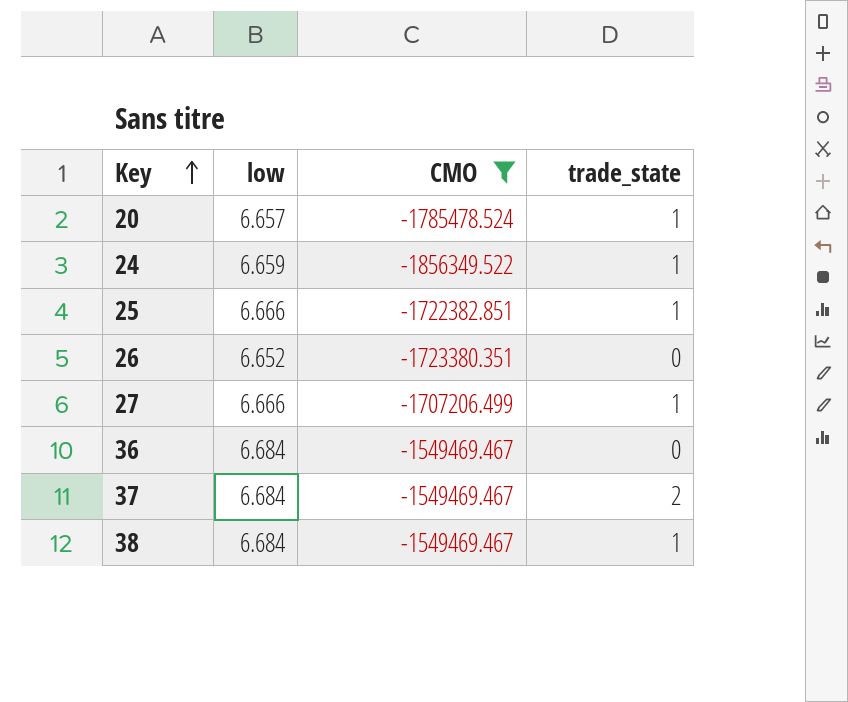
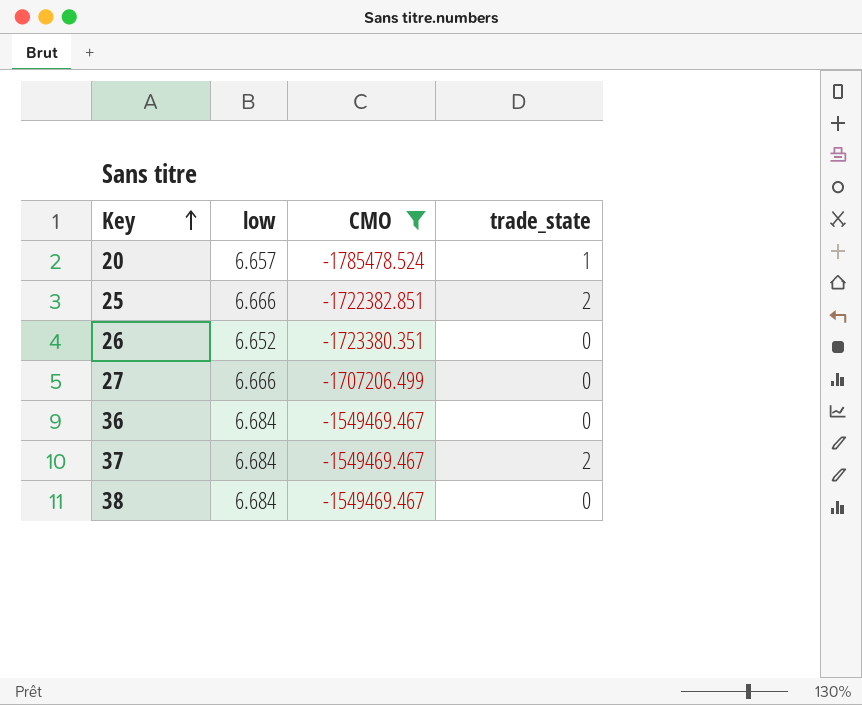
row 24: 6.659 | -1856349.522 | 1 -> none
25 | trade_state: 1 -> 2
27 | trade_state: 1 -> 0
38 | trade_state: 1 -> 0

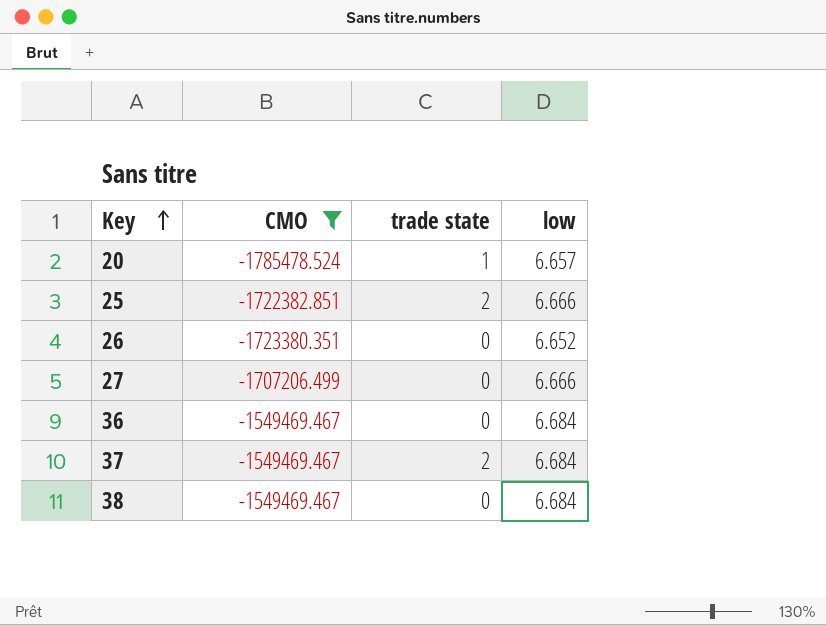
column name: trade_state -> trade state
column low | position: 2 -> 4

